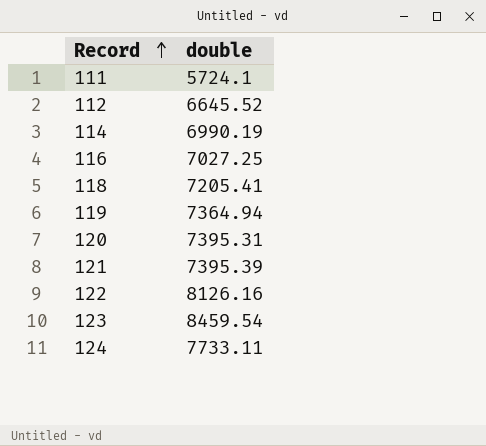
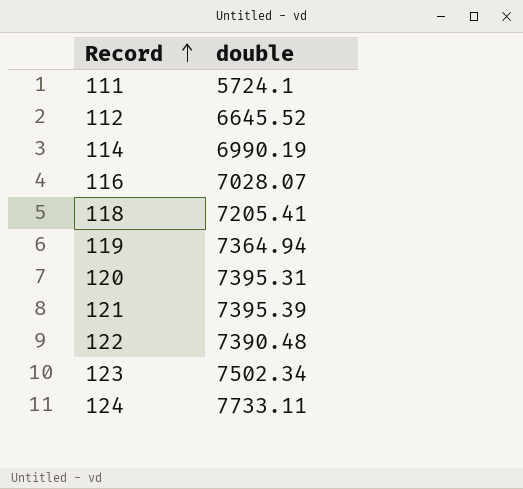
116 | double: 7027.25 -> 7028.07
122 | double: 8126.16 -> 7390.48
123 | double: 8459.54 -> 7502.34

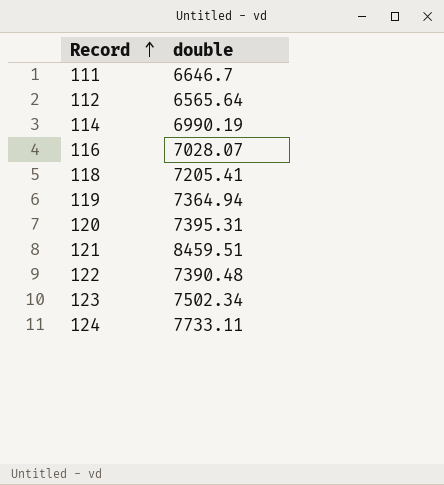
111 | double: 5724.1 -> 6646.7
112 | double: 6645.52 -> 6565.64
121 | double: 7395.39 -> 8459.51

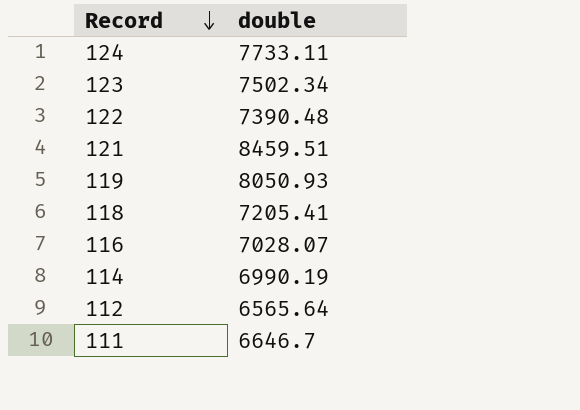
row order: Record ascending -> Record descending
row 120: 7395.31 -> none
119 | double: 7364.94 -> 8050.93

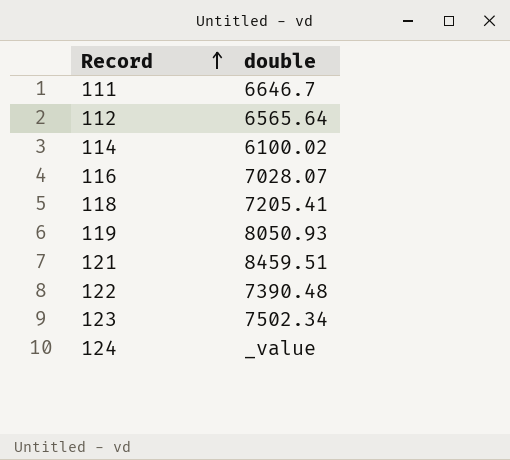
row order: Record descending -> Record ascending
114 | double: 6990.19 -> 6100.02
124 | double: 7733.11 -> _value

